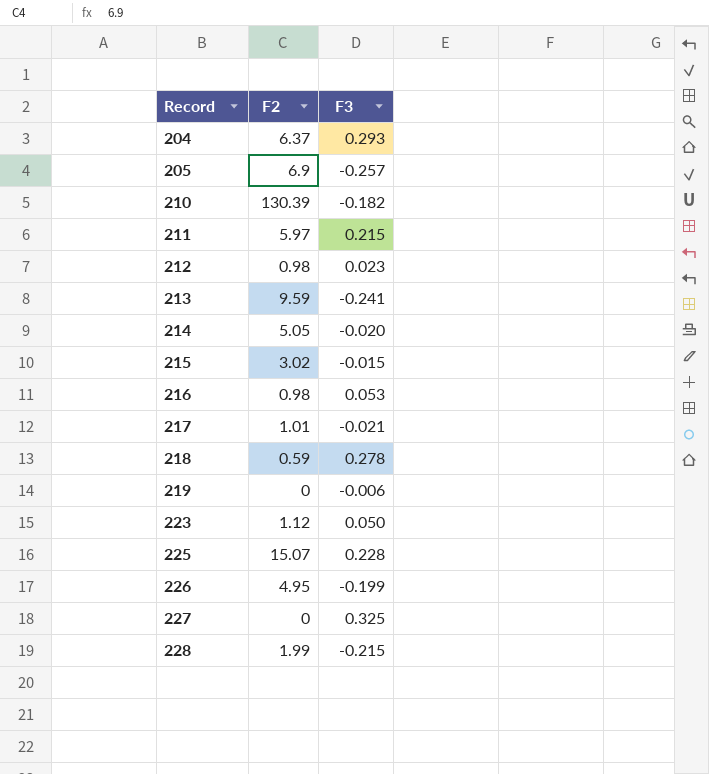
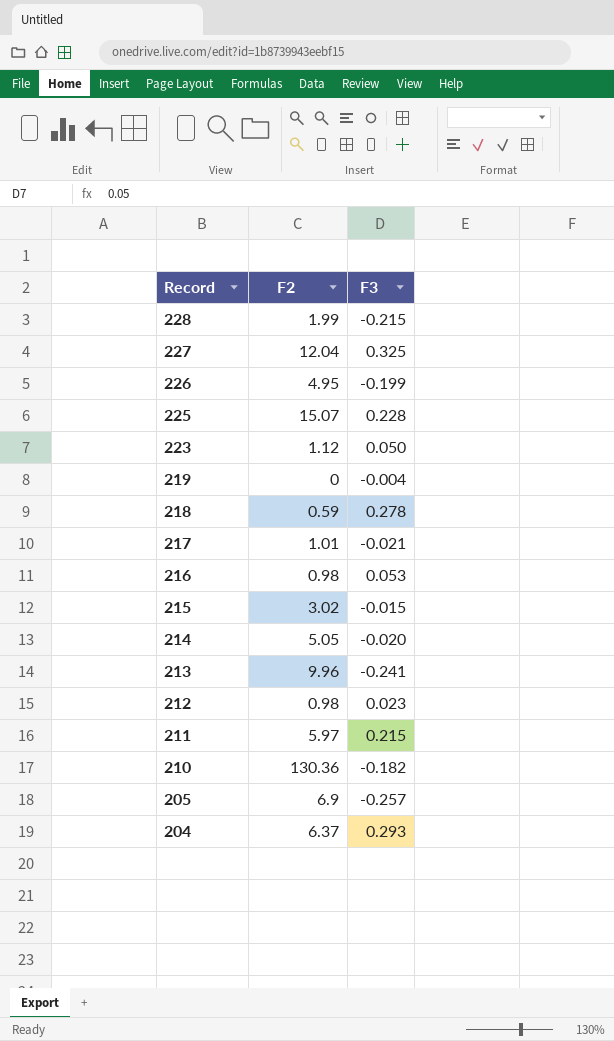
row order: Record ascending -> Record descending
227 | F2: 0 -> 12.04
219 | F3: -0.006 -> -0.004
213 | F2: 9.59 -> 9.96
210 | F2: 130.39 -> 130.36

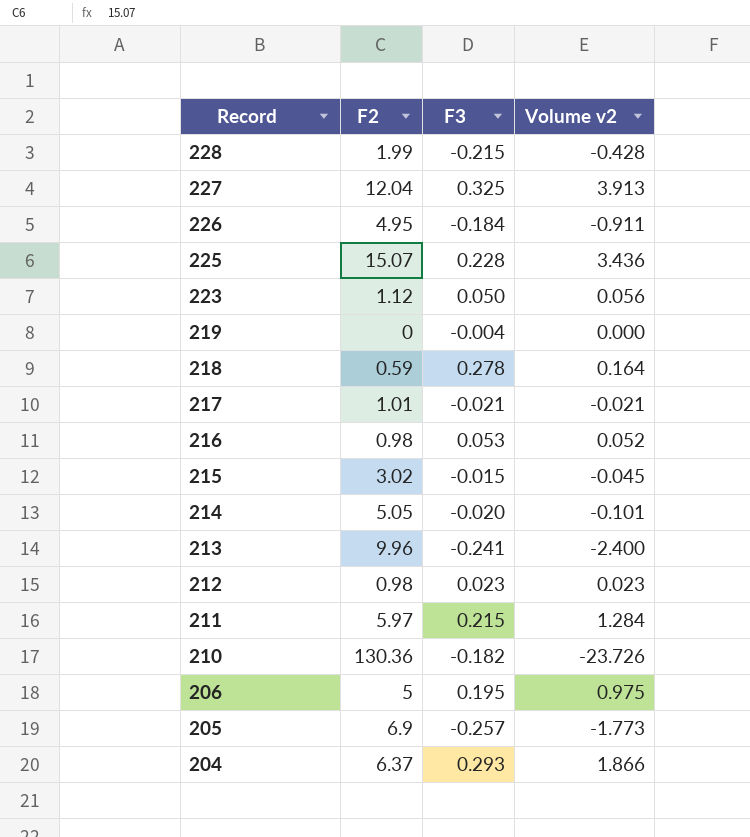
column Volume v2 | formula: none -> [F2] * [F3]
226 | F3: -0.199 -> -0.184
row 206: none -> 5 | 0.195 | 0.975

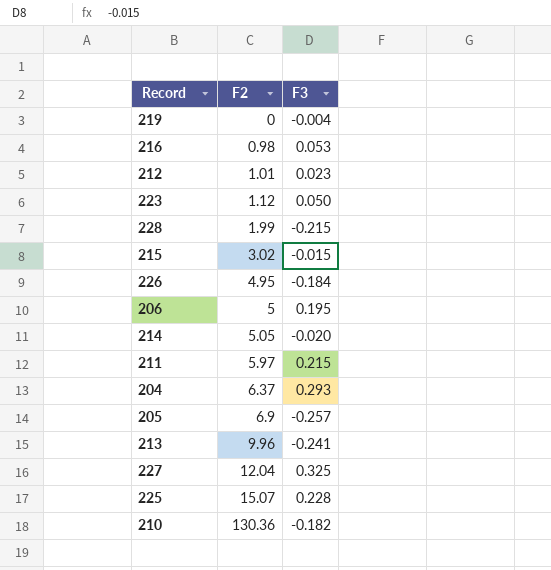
row order: Record descending -> F2 ascending
column Volume v2 | formula: [F2] * [F3] -> none
row 218: 0.59 | 0.278 | 0.164 -> none
row 217: 1.01 | -0.021 | -0.021 -> none
212 | F2: 0.98 -> 1.01

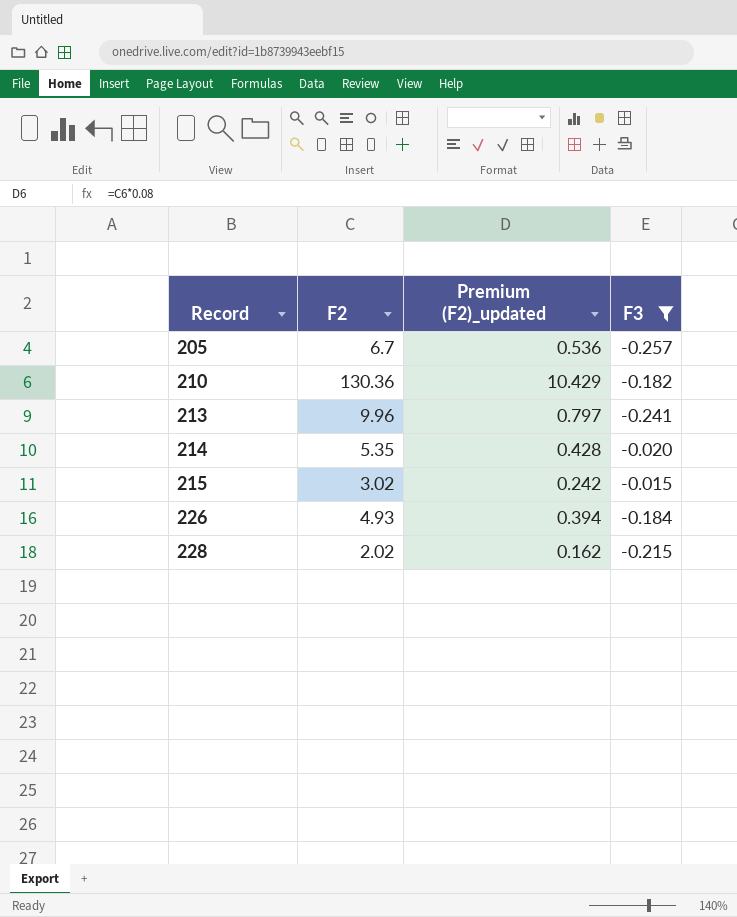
filter: none -> F3 <= -0.015
row order: F2 ascending -> Record ascending
column Premium (F2)_updated | formula: none -> [F2] * 0.08
205 | F2: 6.9 -> 6.7
214 | F2: 5.05 -> 5.35
226 | F2: 4.95 -> 4.93
228 | F2: 1.99 -> 2.02

